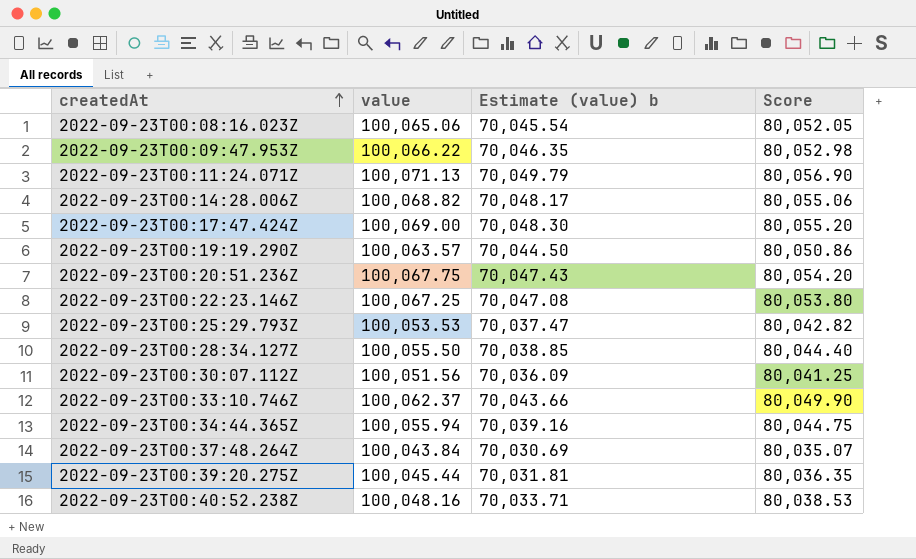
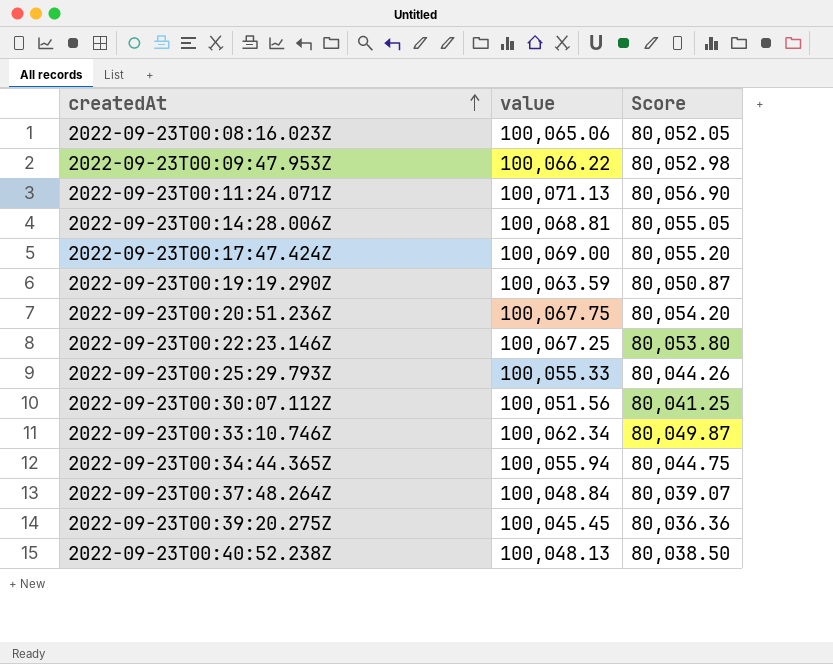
column Estimate (value) b | formula: [value] * 0.7 -> none
row 2022-09-23T00:28:34.127Z: 100,055.50 | 70,038.85 | 80,044.40 -> none
2022-09-23T00:14:28.006Z | value: 100,068.82 -> 100,068.81
2022-09-23T00:14:28.006Z | Score: 80,055.06 -> 80,055.05
2022-09-23T00:19:19.290Z | value: 100,063.57 -> 100,063.59
2022-09-23T00:19:19.290Z | Score: 80,050.86 -> 80,050.87
2022-09-23T00:25:29.793Z | value: 100,053.53 -> 100,055.33
2022-09-23T00:25:29.793Z | Score: 80,042.82 -> 80,044.26
2022-09-23T00:33:10.746Z | value: 100,062.37 -> 100,062.34
2022-09-23T00:33:10.746Z | Score: 80,049.90 -> 80,049.87
2022-09-23T00:37:48.264Z | value: 100,043.84 -> 100,048.84
2022-09-23T00:37:48.264Z | Score: 80,035.07 -> 80,039.07
2022-09-23T00:39:20.275Z | value: 100,045.44 -> 100,045.45
2022-09-23T00:39:20.275Z | Score: 80,036.35 -> 80,036.36
2022-09-23T00:40:52.238Z | value: 100,048.16 -> 100,048.13
2022-09-23T00:40:52.238Z | Score: 80,038.53 -> 80,038.50

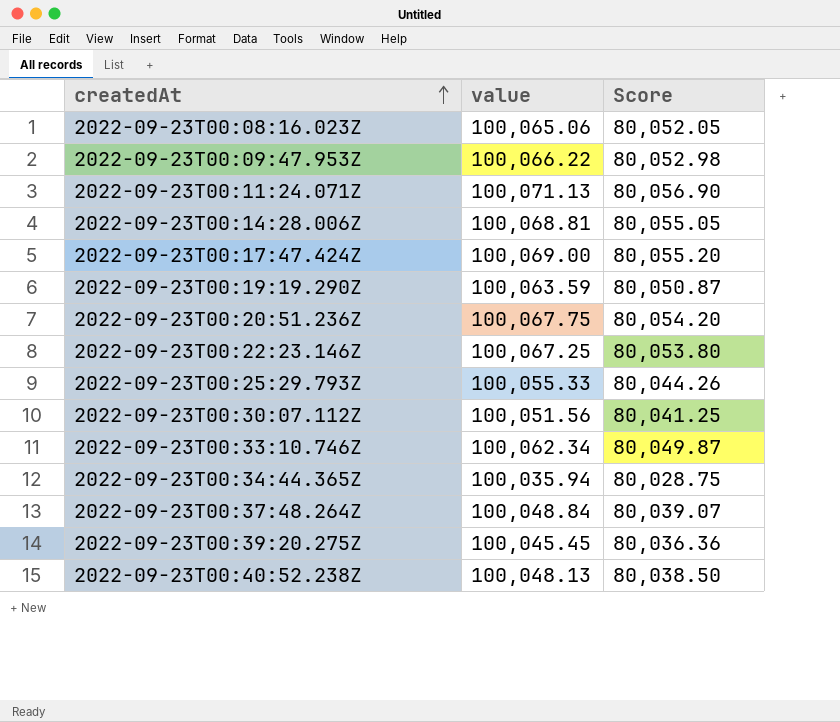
2022-09-23T00:34:44.365Z | value: 100,055.94 -> 100,035.94
2022-09-23T00:34:44.365Z | Score: 80,044.75 -> 80,028.75

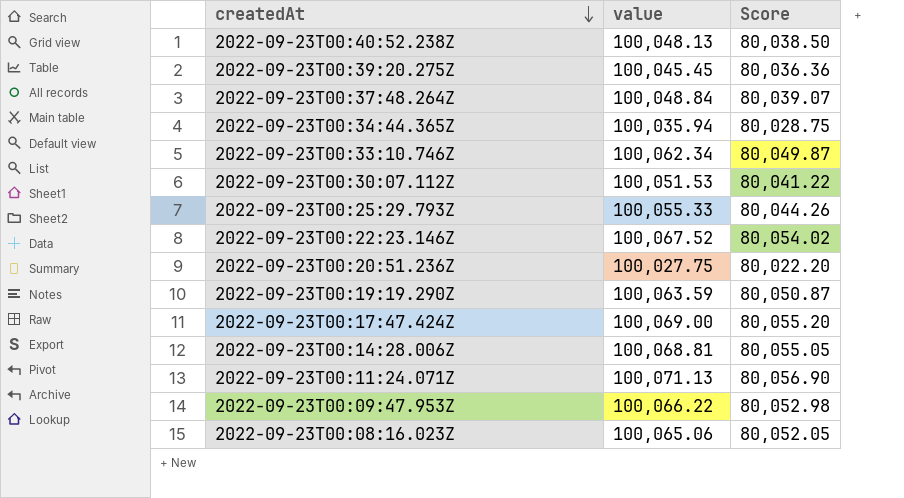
row order: createdAt ascending -> createdAt descending
2022-09-23T00:30:07.112Z | value: 100,051.56 -> 100,051.53
2022-09-23T00:30:07.112Z | Score: 80,041.25 -> 80,041.22
2022-09-23T00:22:23.146Z | value: 100,067.25 -> 100,067.52
2022-09-23T00:22:23.146Z | Score: 80,053.80 -> 80,054.02
2022-09-23T00:20:51.236Z | value: 100,067.75 -> 100,027.75
2022-09-23T00:20:51.236Z | Score: 80,054.20 -> 80,022.20

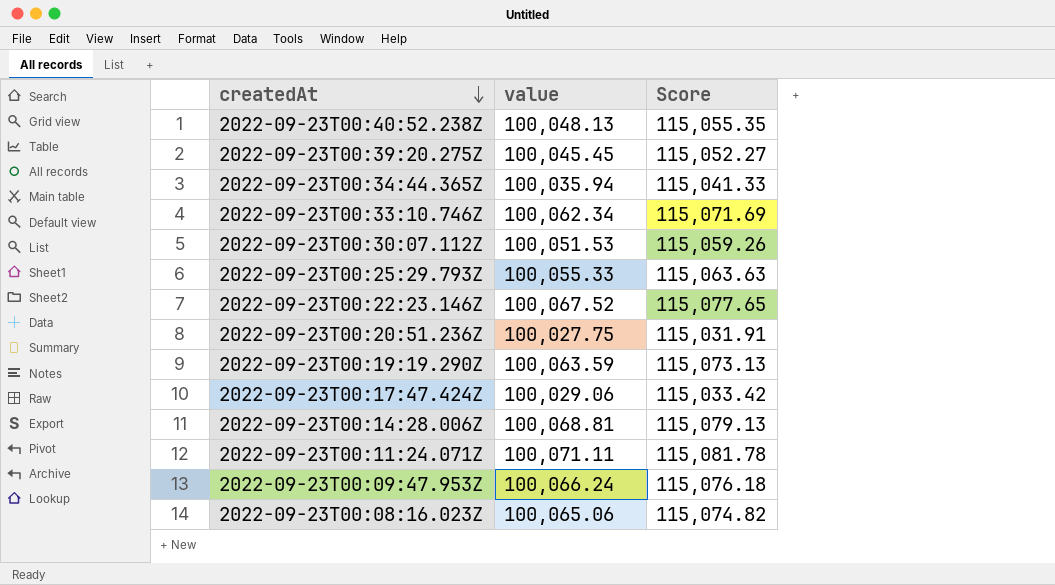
column Score | formula: [value] * 0.8 -> [value] * 1.15
row 2022-09-23T00:37:48.264Z: 100,048.84 | 80,039.07 -> none
2022-09-23T00:17:47.424Z | value: 100,069.00 -> 100,029.06
2022-09-23T00:11:24.071Z | value: 100,071.13 -> 100,071.11
2022-09-23T00:09:47.953Z | value: 100,066.22 -> 100,066.24

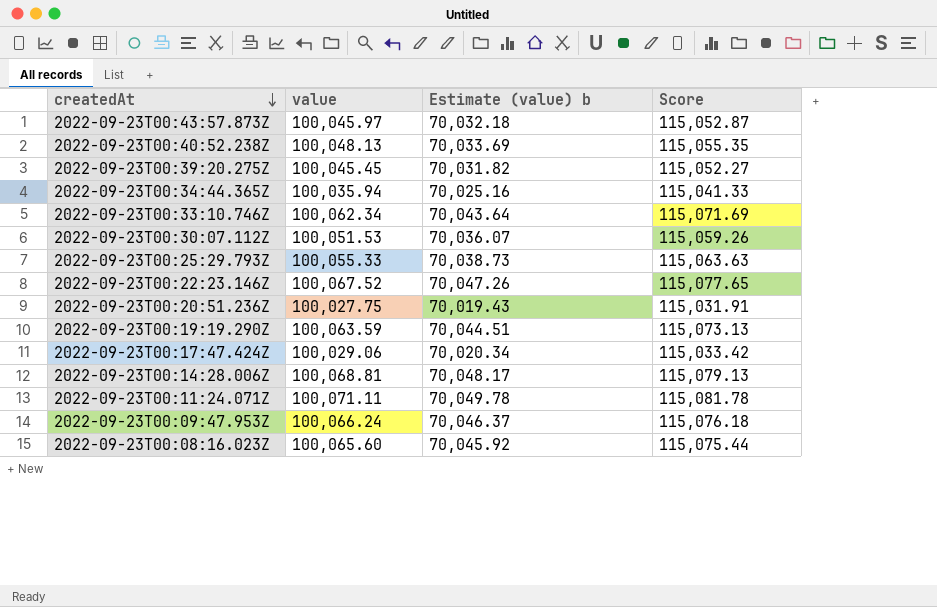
column Estimate (value) b | formula: none -> [value] * 0.7
row 2022-09-23T00:43:57.873Z: none -> 100,045.97 | 70,032.18 | 115,052.87
2022-09-23T00:08:16.023Z | value: 100,065.06 -> 100,065.60
2022-09-23T00:08:16.023Z | Score: 115,074.82 -> 115,075.44

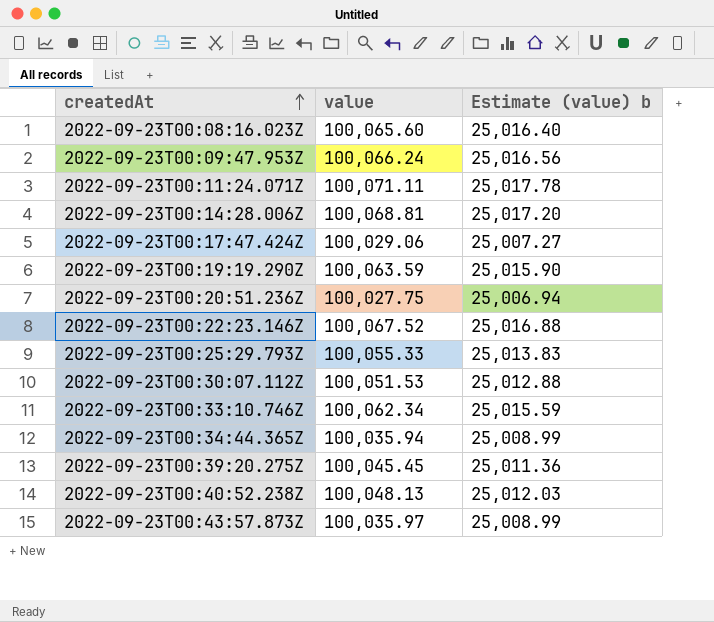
row order: createdAt descending -> createdAt ascending
column Score | formula: [value] * 1.15 -> none
column Estimate (value) b | formula: [value] * 0.7 -> [value] * 0.25
2022-09-23T00:43:57.873Z | value: 100,045.97 -> 100,035.97

